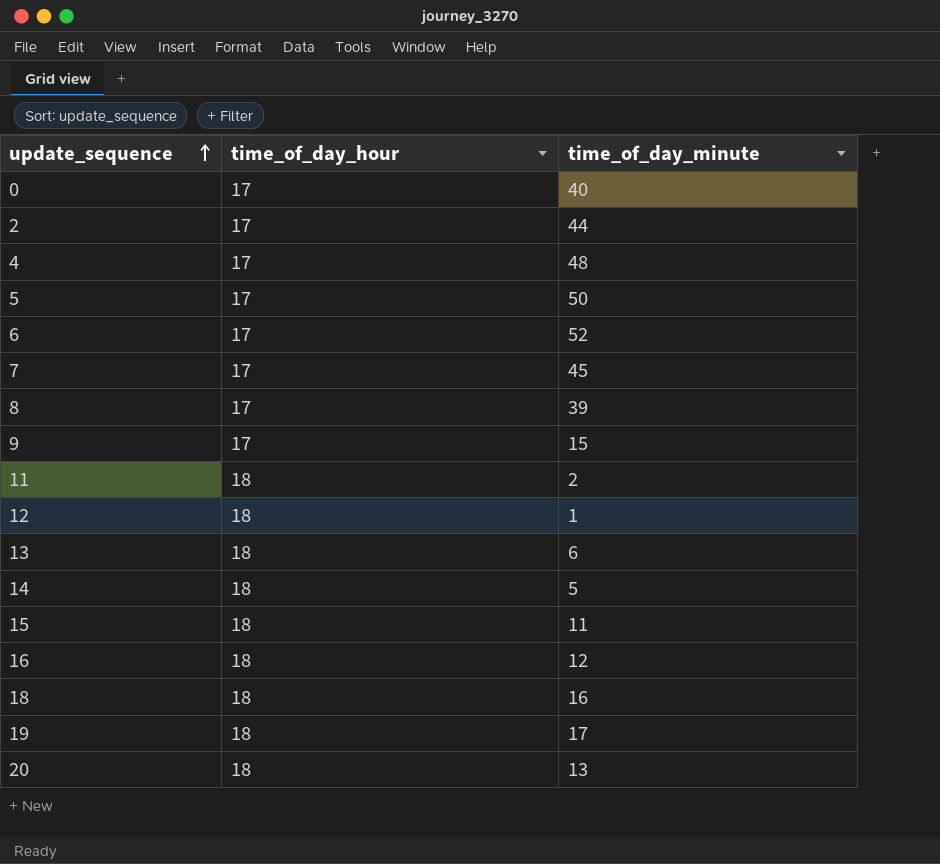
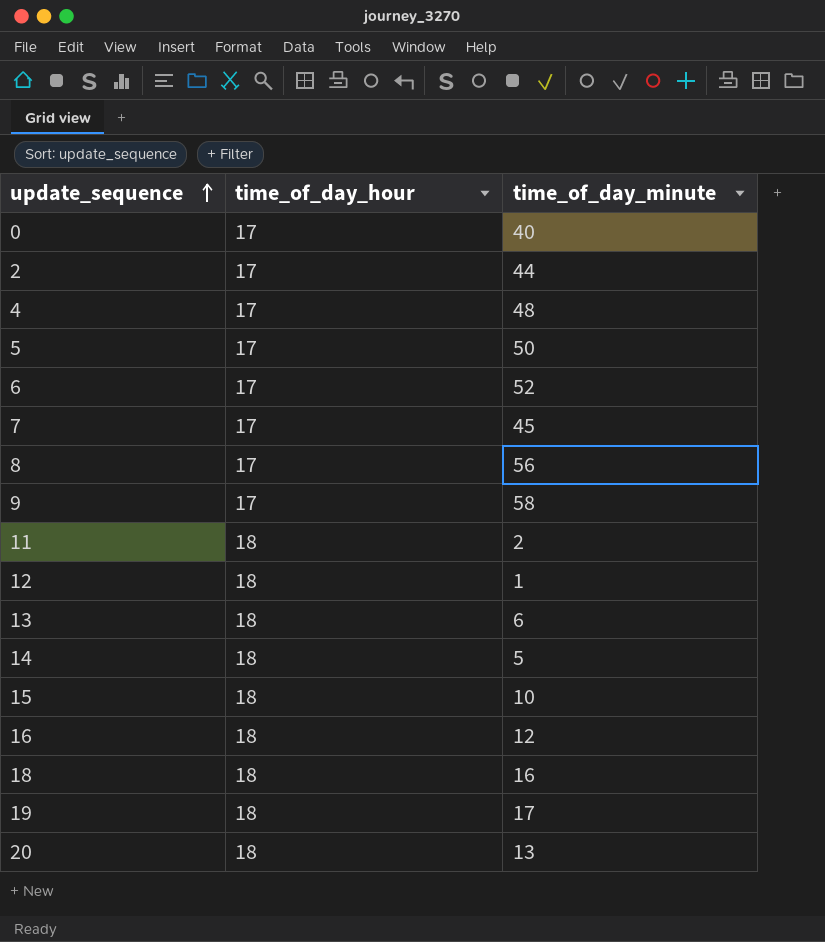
8 | time_of_day_minute: 39 -> 56
9 | time_of_day_minute: 15 -> 58
15 | time_of_day_minute: 11 -> 10

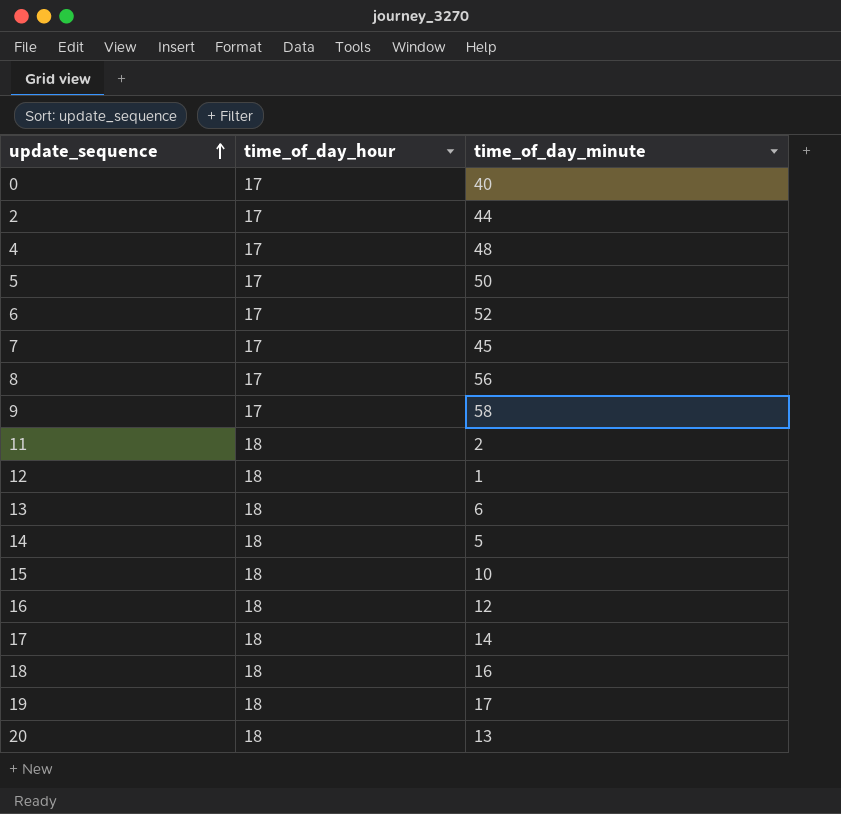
row 17: none -> 18 | 14

